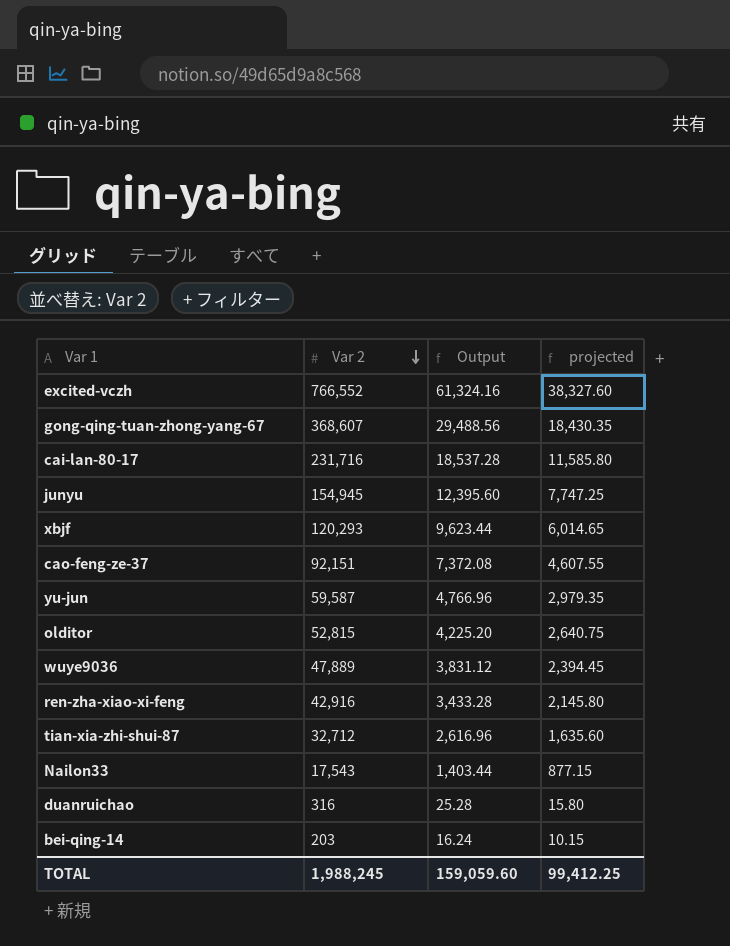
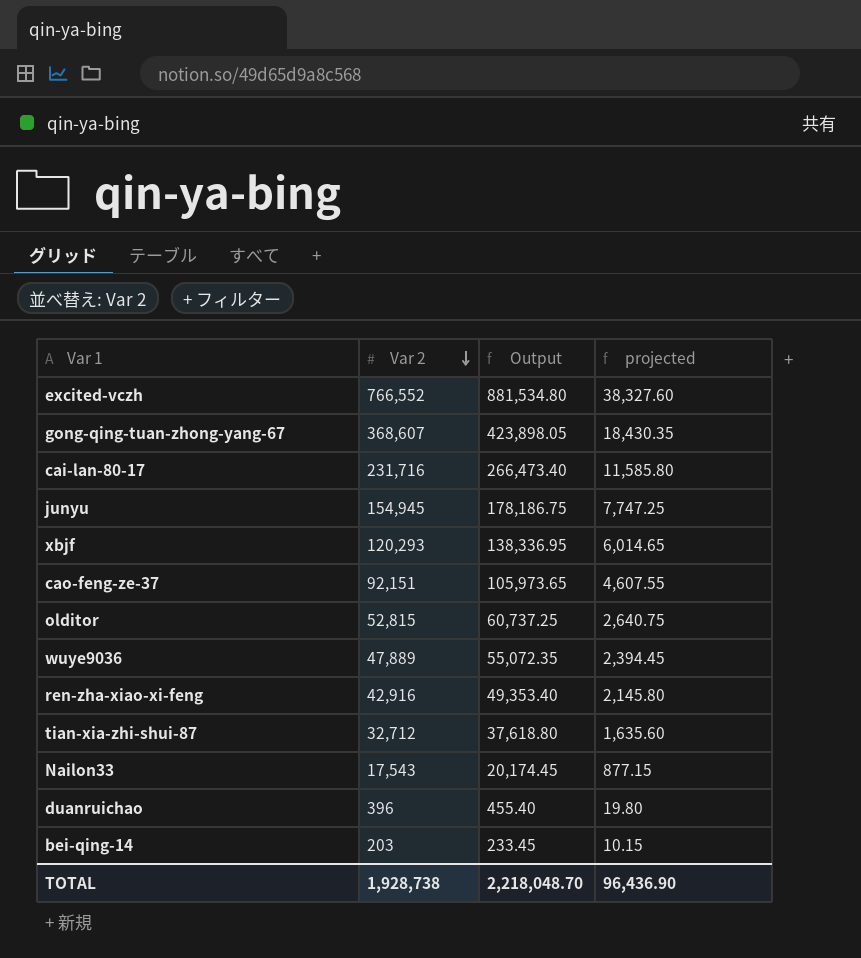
column Output | formula: [Var 2] * 0.08 -> [Var 2] * 1.15
row yu-jun: 59,587 | 4,766.96 | 2,979.35 -> none
duanruichao | Var 2: 316 -> 396
duanruichao | projected: 15.80 -> 19.80
TOTAL | Var 2: 1,988,245 -> 1,928,738
TOTAL | Output: 159,059.60 -> 2,218,048.70
TOTAL | projected: 99,412.25 -> 96,436.90

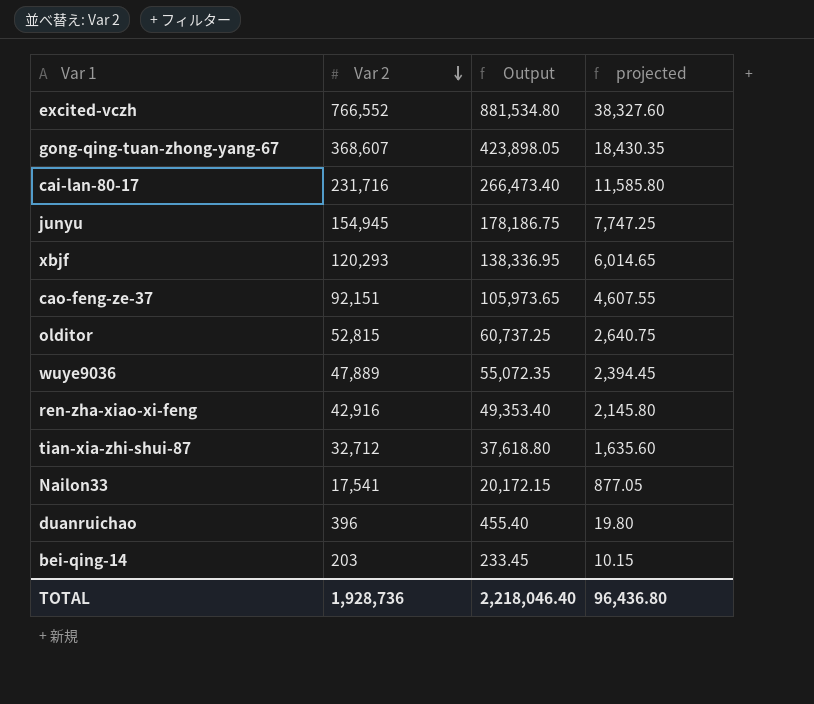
Nailon33 | Var 2: 17,543 -> 17,541
Nailon33 | Output: 20,174.45 -> 20,172.15
Nailon33 | projected: 877.15 -> 877.05
TOTAL | Var 2: 1,928,738 -> 1,928,736
TOTAL | Output: 2,218,048.70 -> 2,218,046.40
TOTAL | projected: 96,436.90 -> 96,436.80

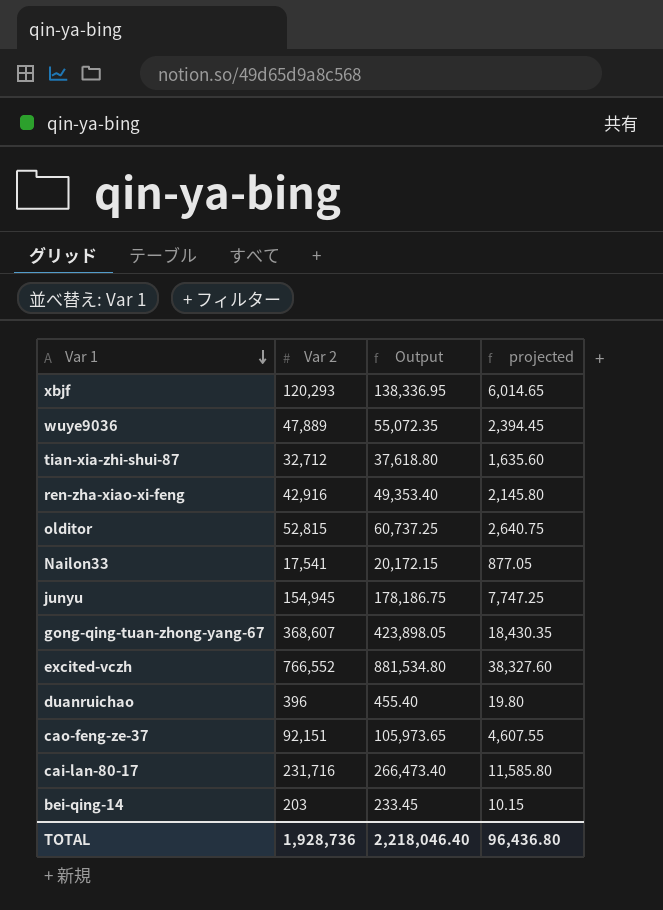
row order: Var 2 descending -> Var 1 descending

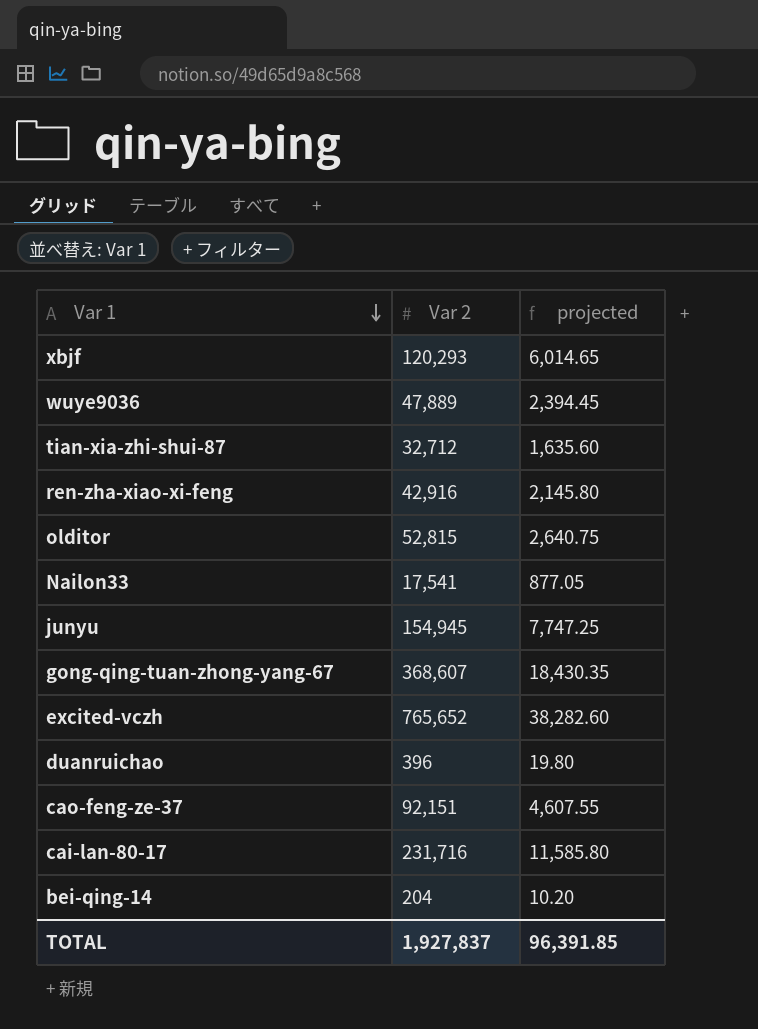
column Output | formula: [Var 2] * 1.15 -> none
excited-vczh | Var 2: 766,552 -> 765,652
excited-vczh | projected: 38,327.60 -> 38,282.60
bei-qing-14 | Var 2: 203 -> 204
bei-qing-14 | projected: 10.15 -> 10.20
TOTAL | Var 2: 1,928,736 -> 1,927,837
TOTAL | projected: 96,436.80 -> 96,391.85

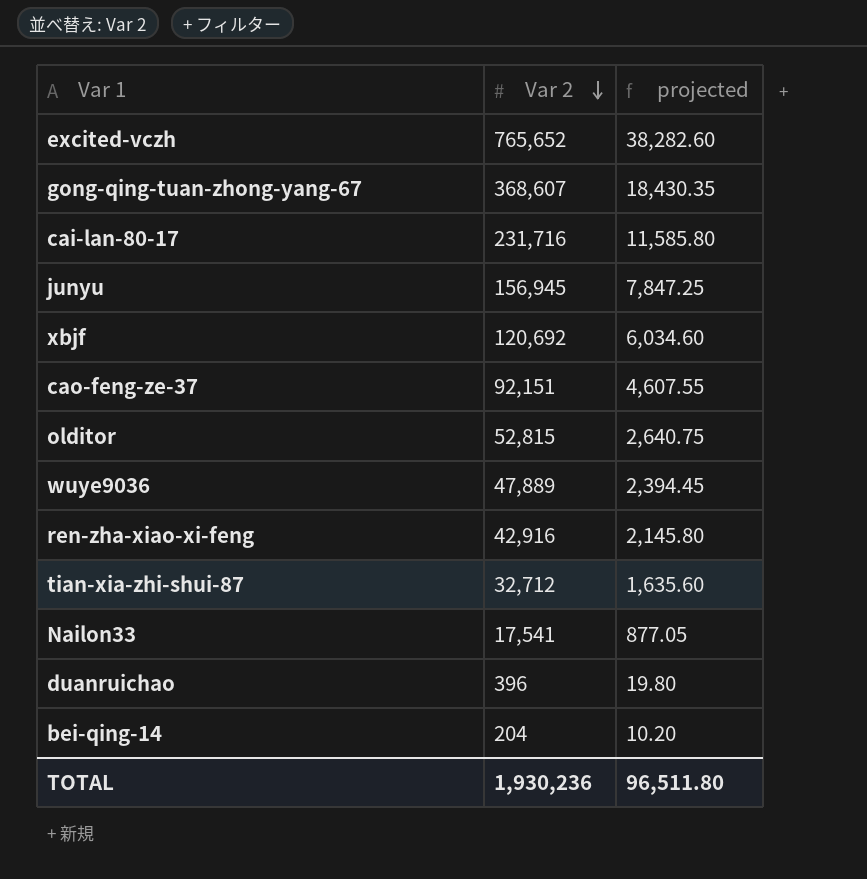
row order: Var 1 descending -> Var 2 descending
junyu | Var 2: 154,945 -> 156,945
junyu | projected: 7,747.25 -> 7,847.25
xbjf | Var 2: 120,293 -> 120,692
xbjf | projected: 6,014.65 -> 6,034.60
TOTAL | Var 2: 1,927,837 -> 1,930,236
TOTAL | projected: 96,391.85 -> 96,511.80

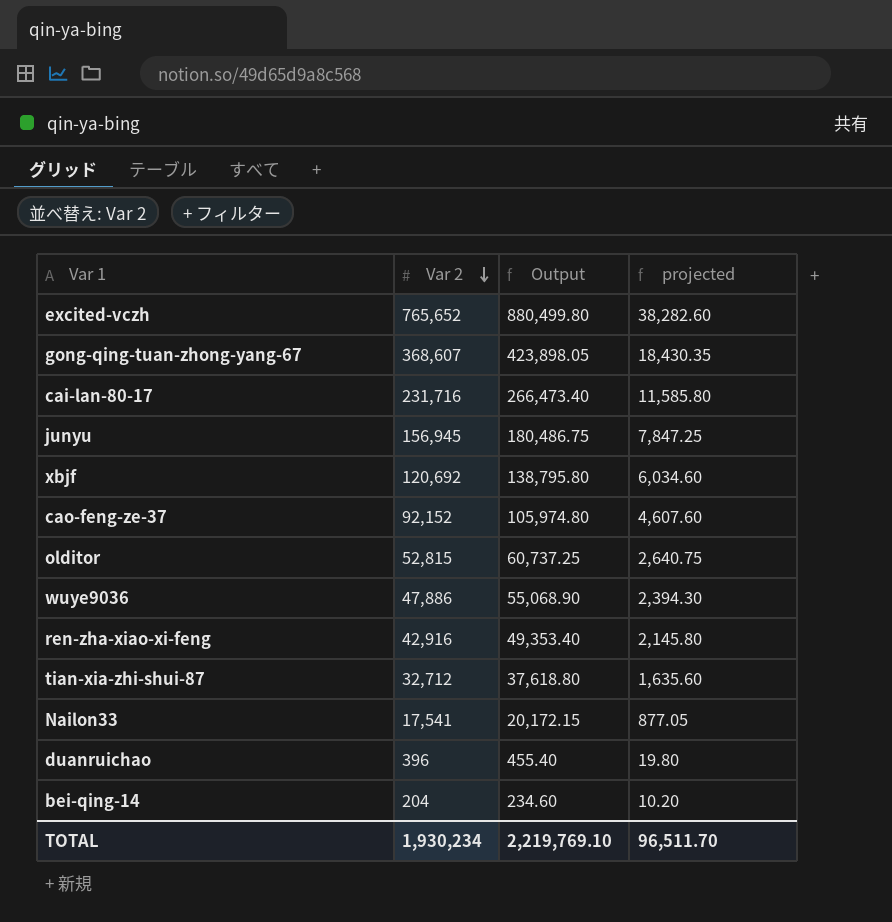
column Output | formula: none -> [Var 2] * 1.15
cao-feng-ze-37 | Var 2: 92,151 -> 92,152
cao-feng-ze-37 | projected: 4,607.55 -> 4,607.60
wuye9036 | Var 2: 47,889 -> 47,886
wuye9036 | projected: 2,394.45 -> 2,394.30
TOTAL | Var 2: 1,930,236 -> 1,930,234
TOTAL | projected: 96,511.80 -> 96,511.70

